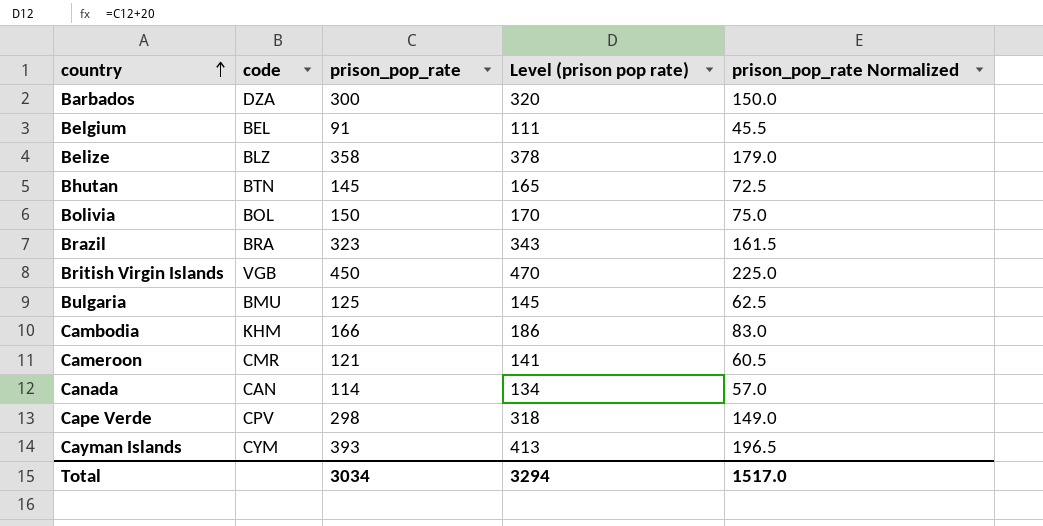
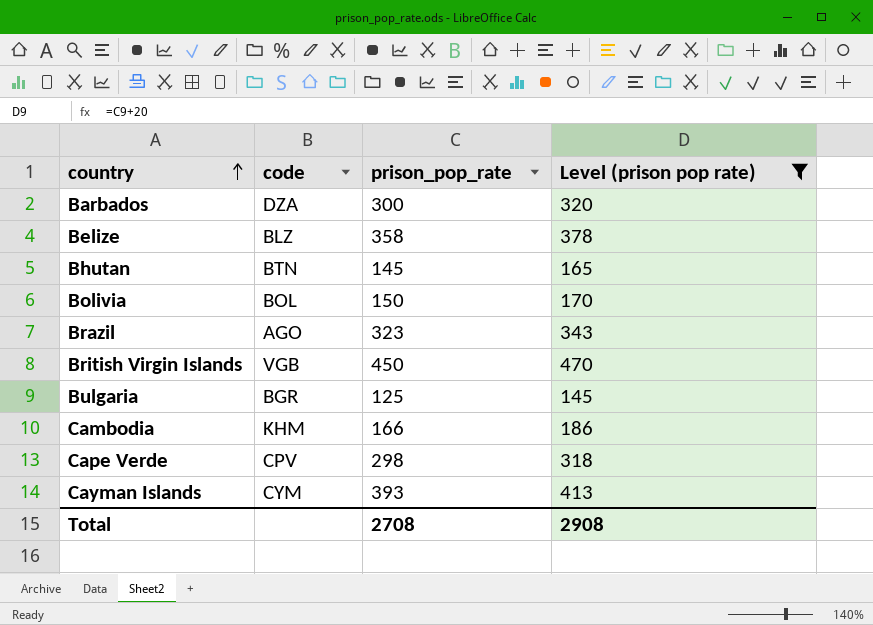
filter: none -> Level (prison pop rate) >= 145
column prison_pop_rate Normalized | formula: [prison_pop_rate] * 0.5 -> none
Brazil | code: BRA -> AGO
Bulgaria | code: BMU -> BGR
Total | prison_pop_rate: 3034 -> 2708
Total | Level (prison pop rate): 3294 -> 2908

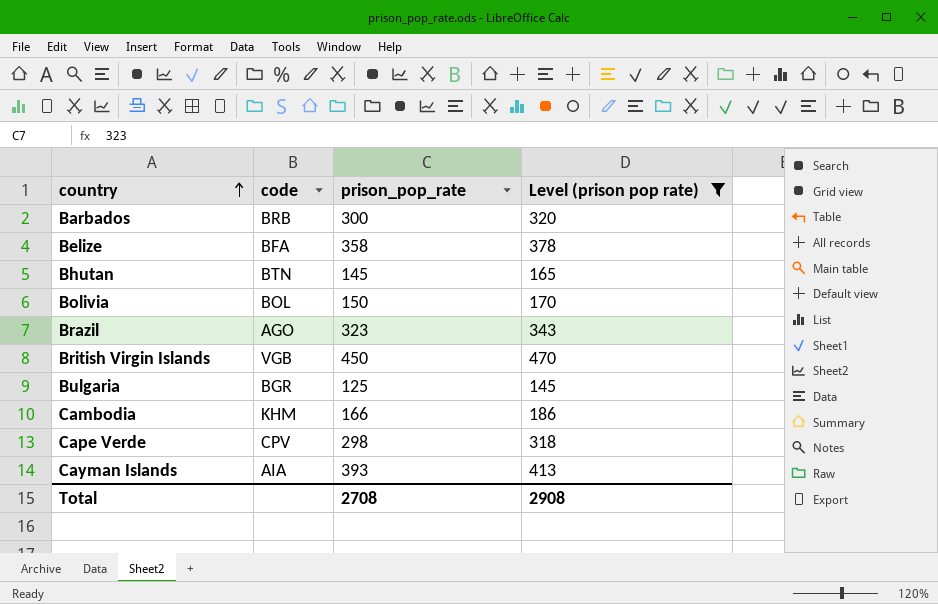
Barbados | code: DZA -> BRB
Belize | code: BLZ -> BFA
Cayman Islands | code: CYM -> AIA

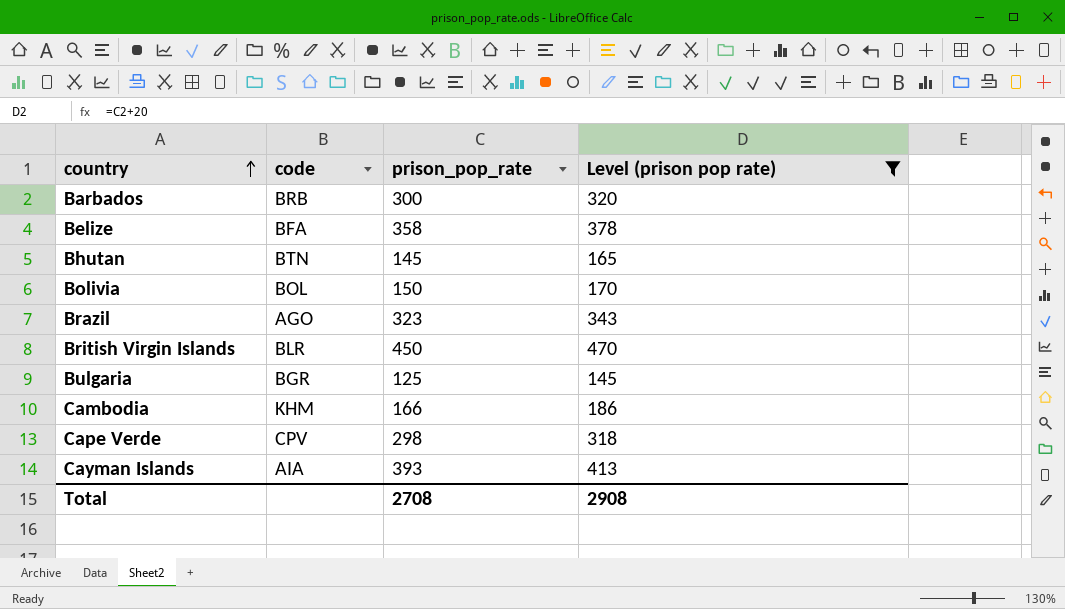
British Virgin Islands | code: VGB -> BLR

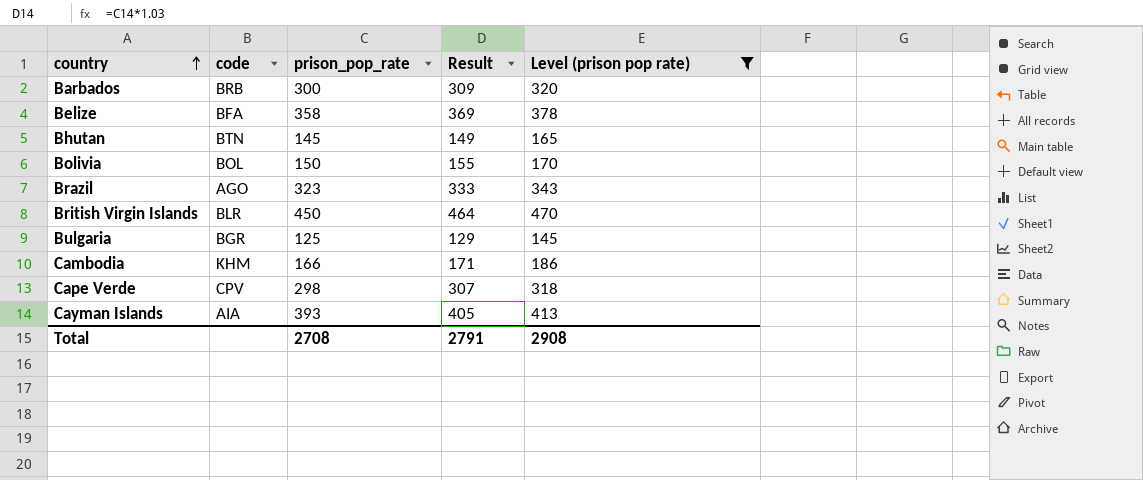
column Result | formula: none -> [prison_pop_rate] * 1.03

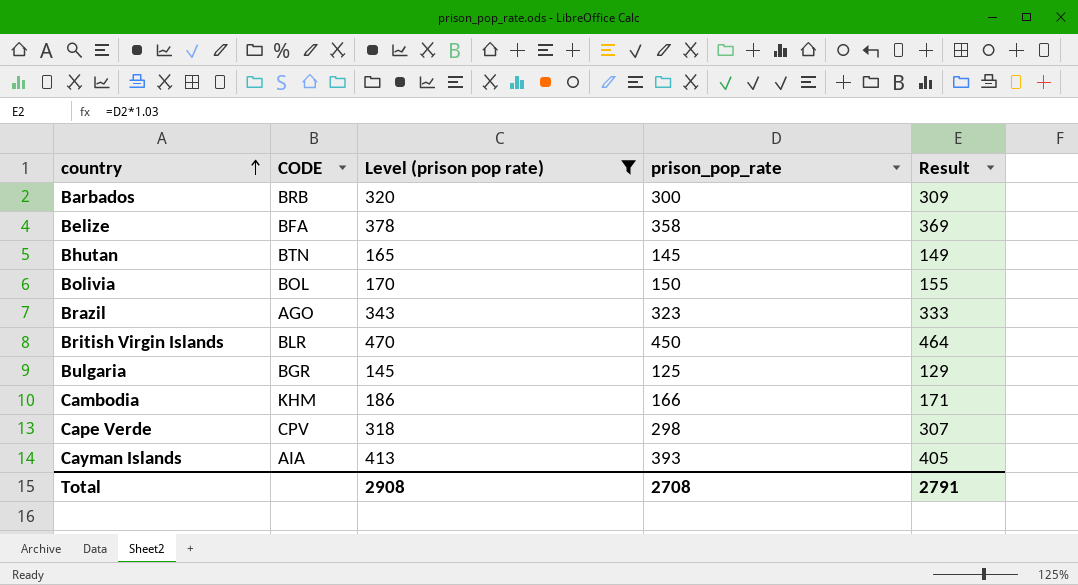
column name: code -> CODE
column Level (prison pop rate) | position: 5 -> 3

